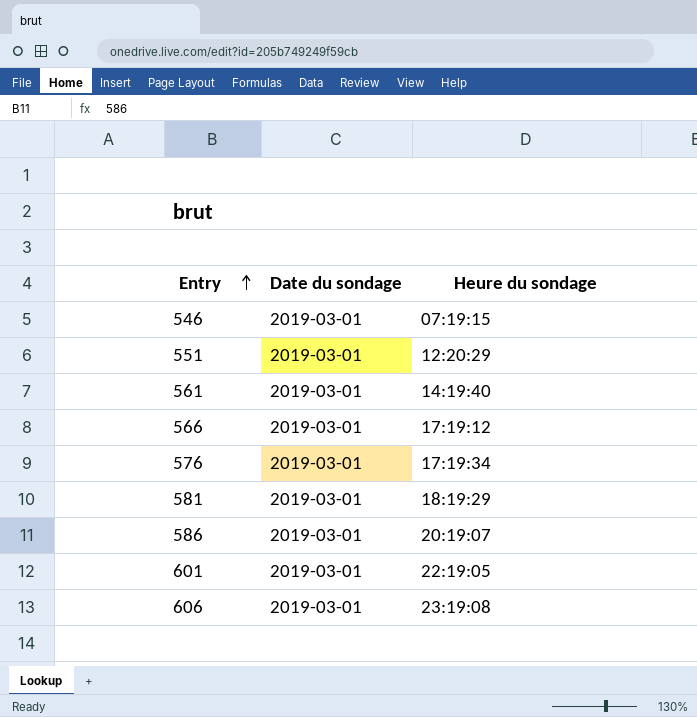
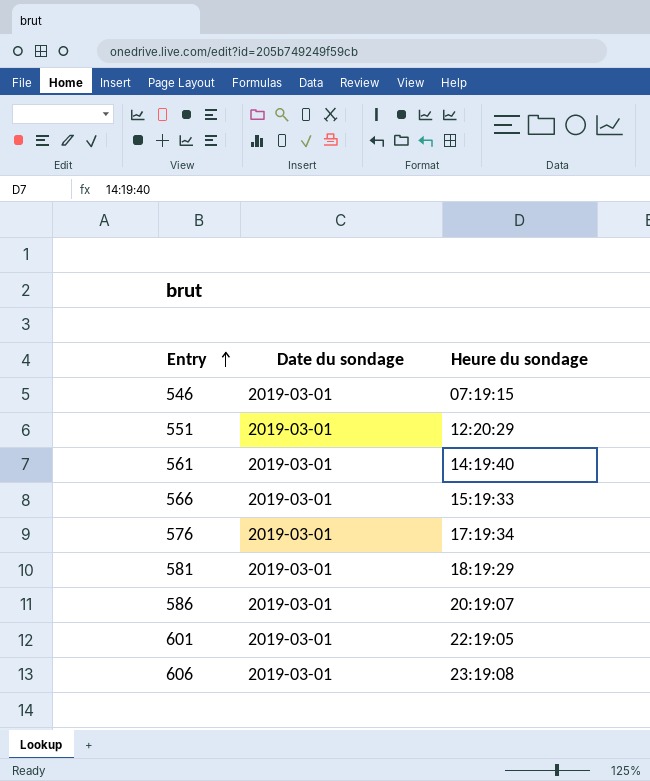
566 | Heure du sondage: 17:19:12 -> 15:19:33

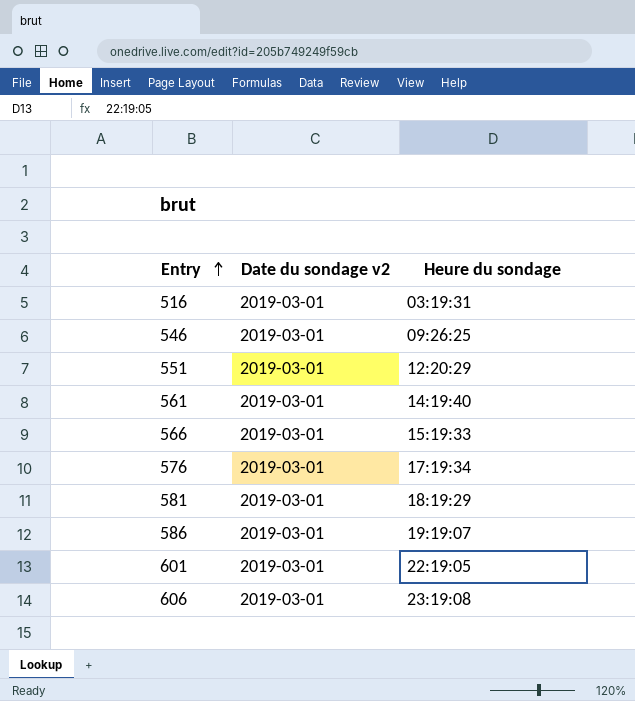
column name: Date du sondage -> Date du sondage v2
row 516: none -> 2019-03-01 | 03:19:31
546 | Heure du sondage: 07:19:15 -> 09:26:25
586 | Heure du sondage: 20:19:07 -> 19:19:07

